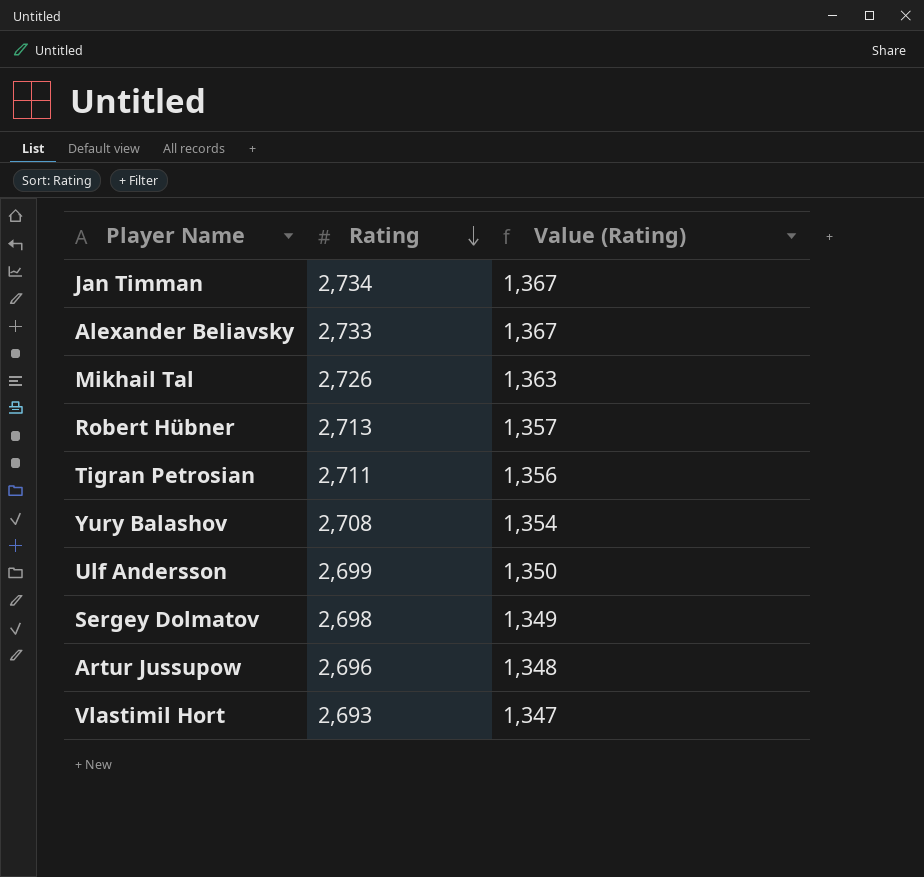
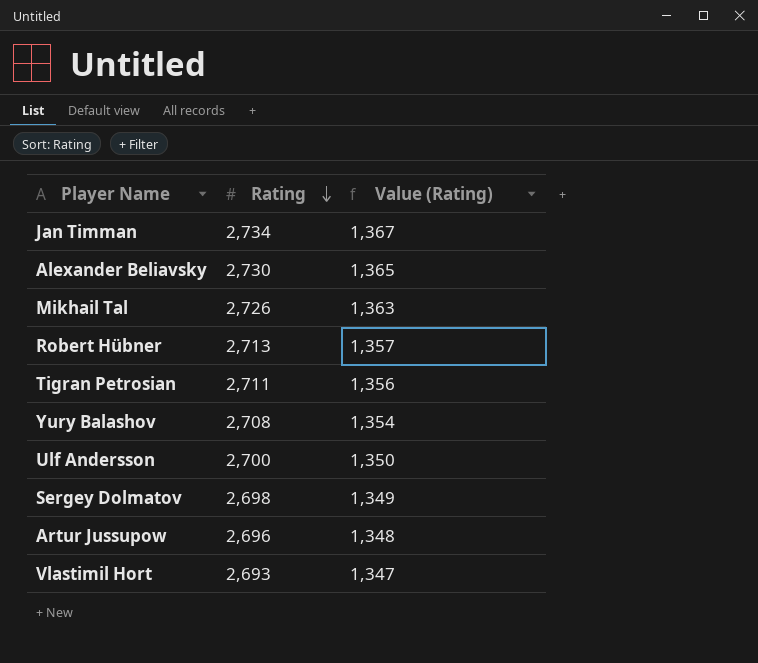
Alexander Beliavsky | Rating: 2,733 -> 2,730
Alexander Beliavsky | Value (Rating): 1,367 -> 1,365
Ulf Andersson | Rating: 2,699 -> 2,700

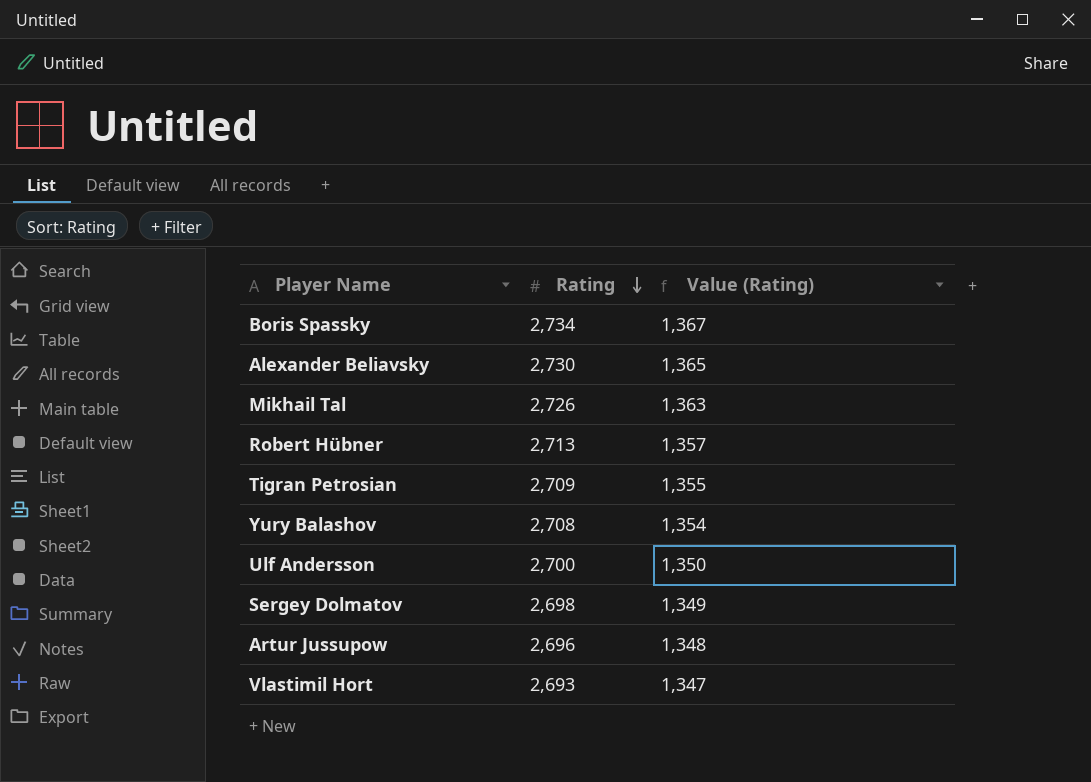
row Jan Timman: 2,734 | 1,367 -> none
row Boris Spassky: none -> 2,734 | 1,367
Tigran Petrosian | Rating: 2,711 -> 2,709
Tigran Petrosian | Value (Rating): 1,356 -> 1,355

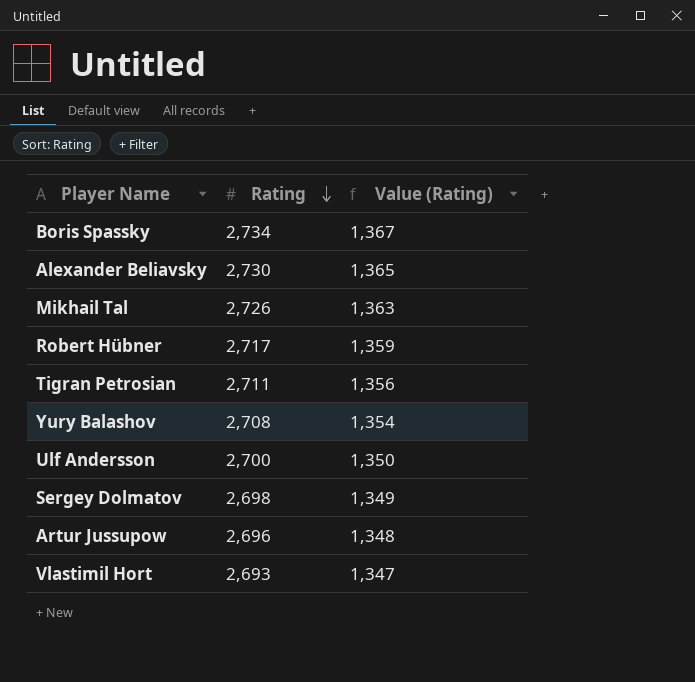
Robert Hübner | Rating: 2,713 -> 2,717
Robert Hübner | Value (Rating): 1,357 -> 1,359
Tigran Petrosian | Rating: 2,709 -> 2,711
Tigran Petrosian | Value (Rating): 1,355 -> 1,356

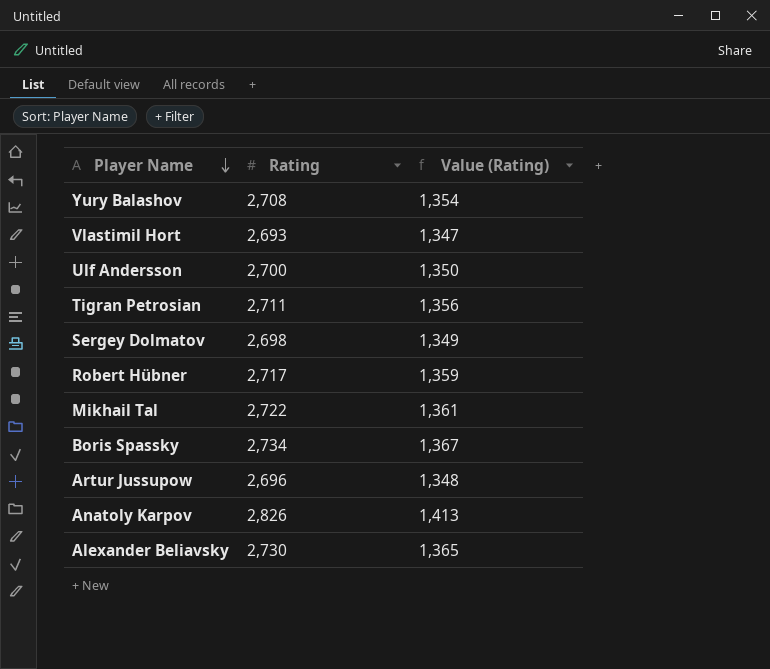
row order: Rating descending -> Player Name descending
Mikhail Tal | Rating: 2,726 -> 2,722
Mikhail Tal | Value (Rating): 1,363 -> 1,361
row Anatoly Karpov: none -> 2,826 | 1,413

